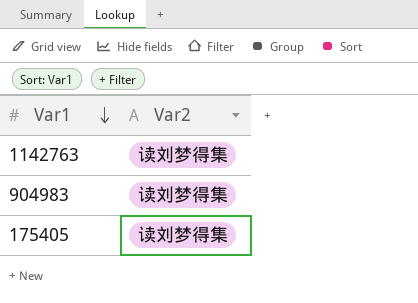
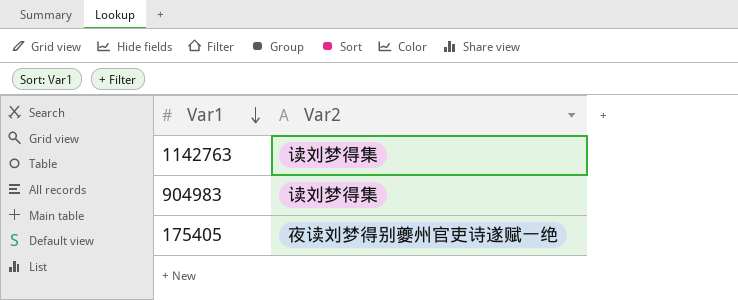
175405 | Var2: 读刘梦得集 -> 夜读刘梦得别夔州官吏诗遂赋一绝

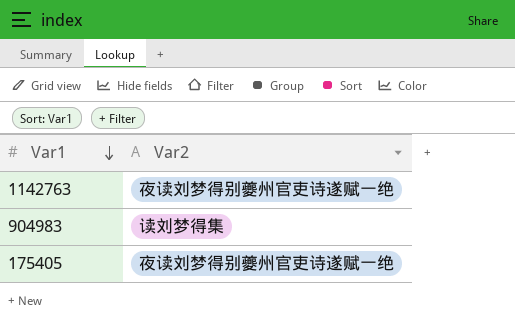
1142763 | Var2: 读刘梦得集 -> 夜读刘梦得别夔州官吏诗遂赋一绝

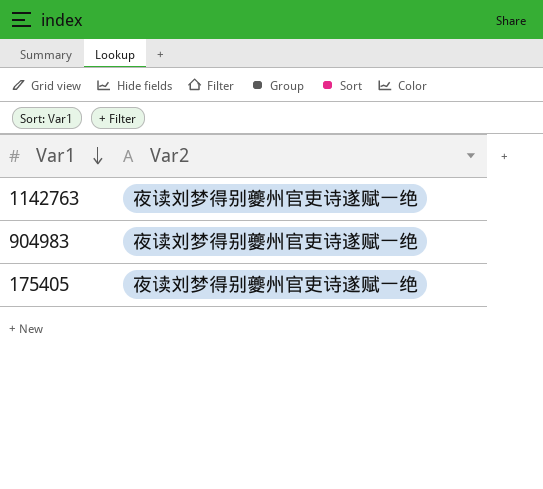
904983 | Var2: 读刘梦得集 -> 夜读刘梦得别夔州官吏诗遂赋一绝

